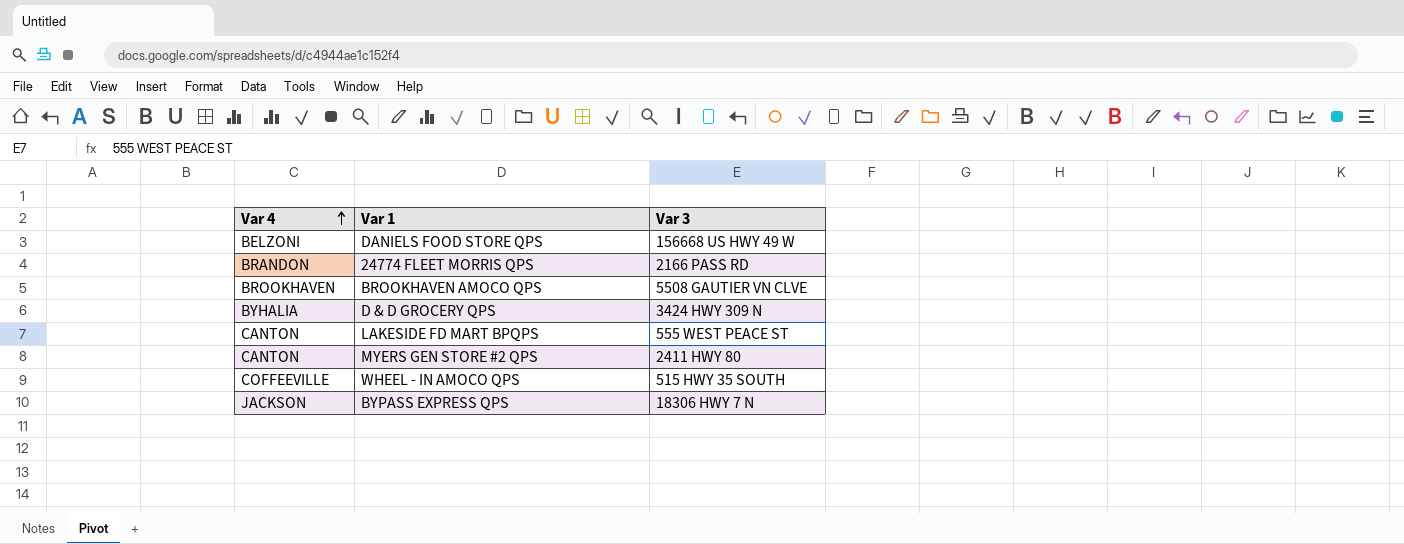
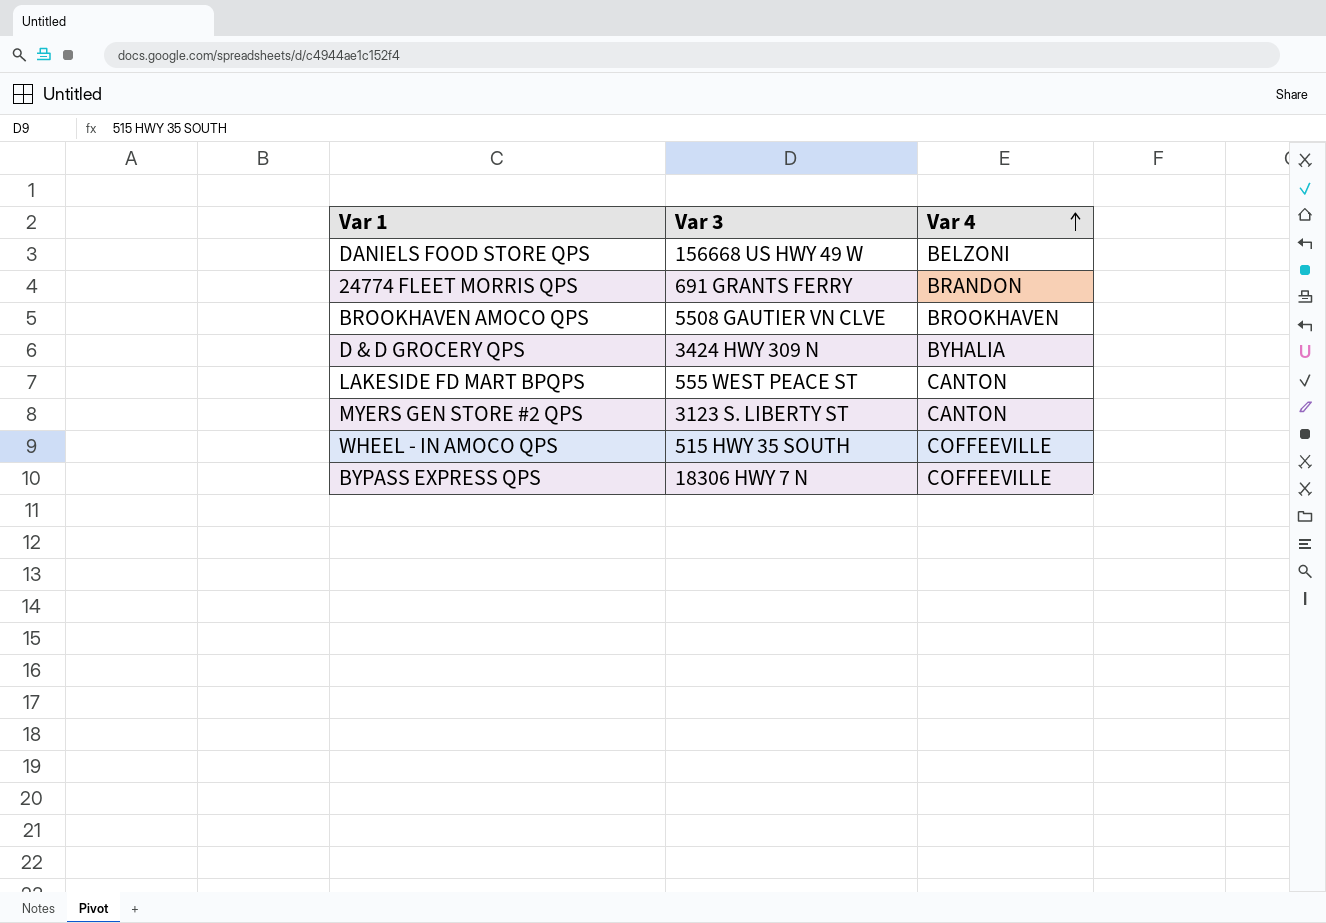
column Var 4 | position: 1 -> 3
24774 FLEET MORRIS QPS | Var 3: 2166 PASS RD -> 691 GRANTS FERRY
MYERS GEN STORE #2 QPS | Var 3: 2411 HWY 80 -> 3123 S. LIBERTY ST
BYPASS EXPRESS QPS | Var 4: JACKSON -> COFFEEVILLE

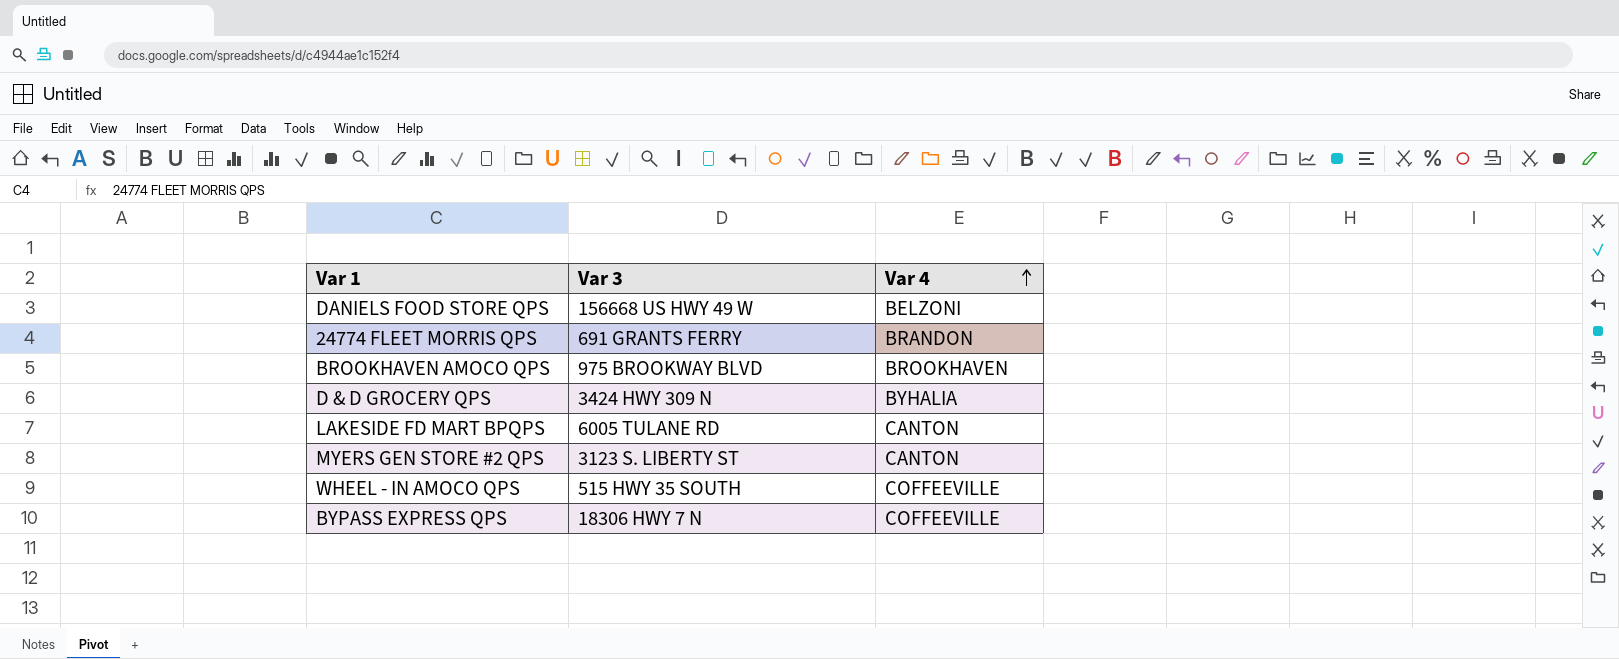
BROOKHAVEN AMOCO QPS | Var 3: 5508 GAUTIER VN CLVE -> 975 BROOKWAY BLVD
LAKESIDE FD MART BPQPS | Var 3: 555 WEST PEACE ST -> 6005 TULANE RD

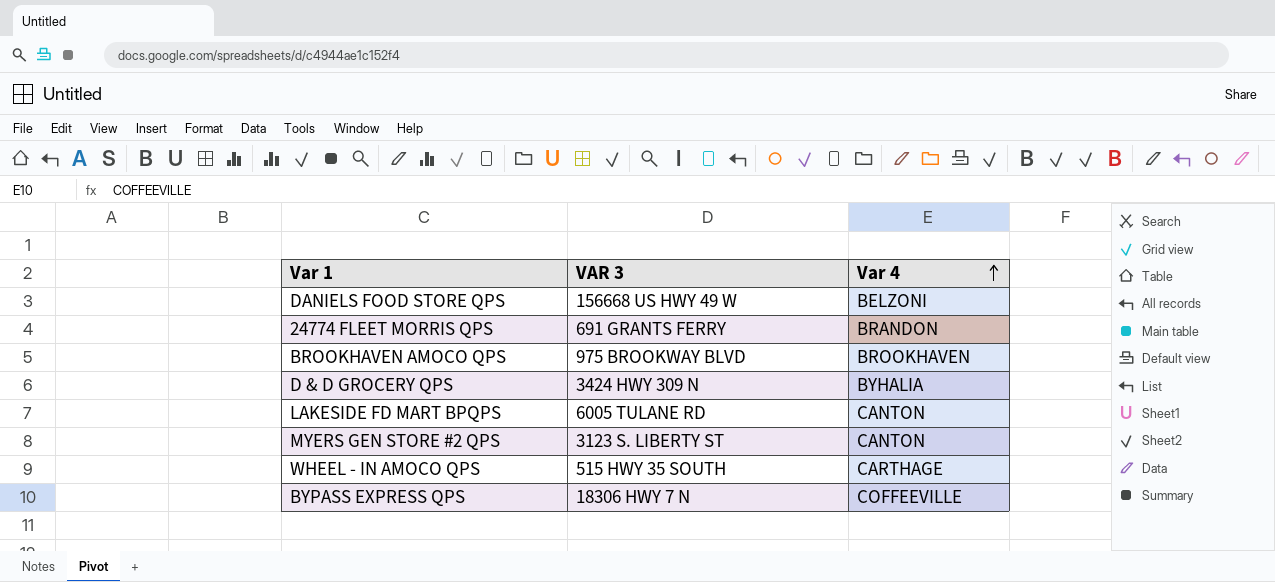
column name: Var 3 -> VAR 3
WHEEL - IN AMOCO QPS | Var 4: COFFEEVILLE -> CARTHAGE

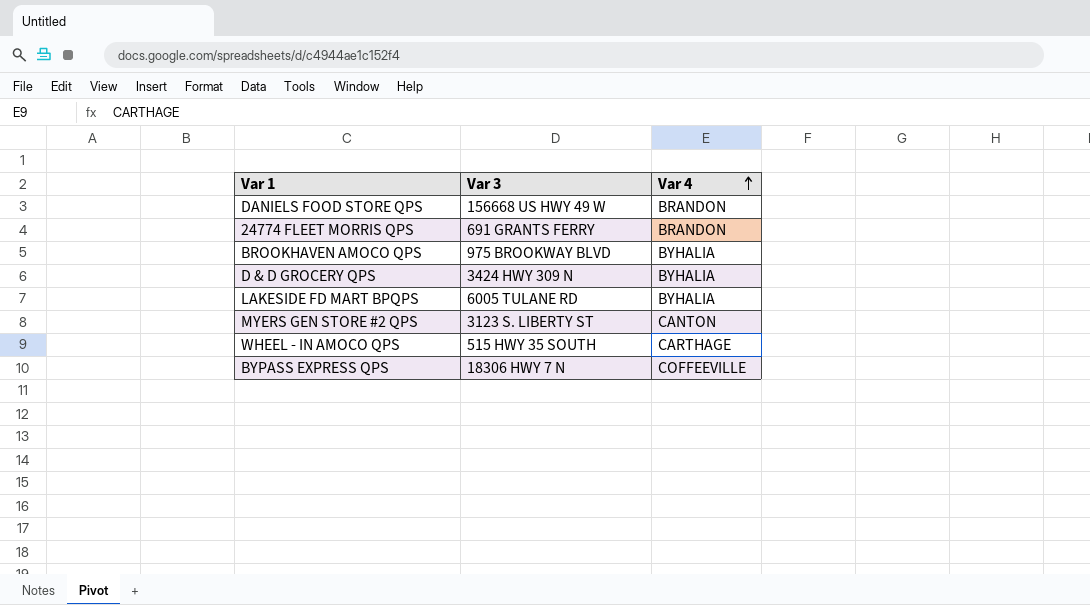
column name: VAR 3 -> Var 3
DANIELS FOOD STORE QPS | Var 4: BELZONI -> BRANDON
BROOKHAVEN AMOCO QPS | Var 4: BROOKHAVEN -> BYHALIA
LAKESIDE FD MART BPQPS | Var 4: CANTON -> BYHALIA

